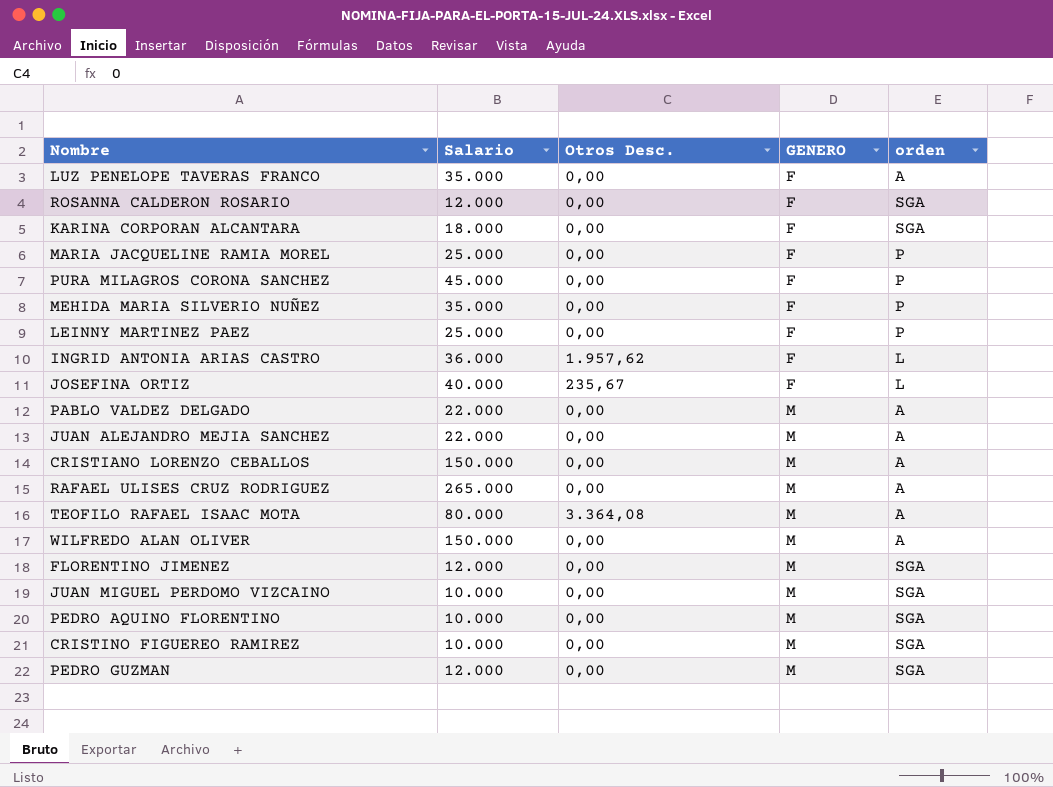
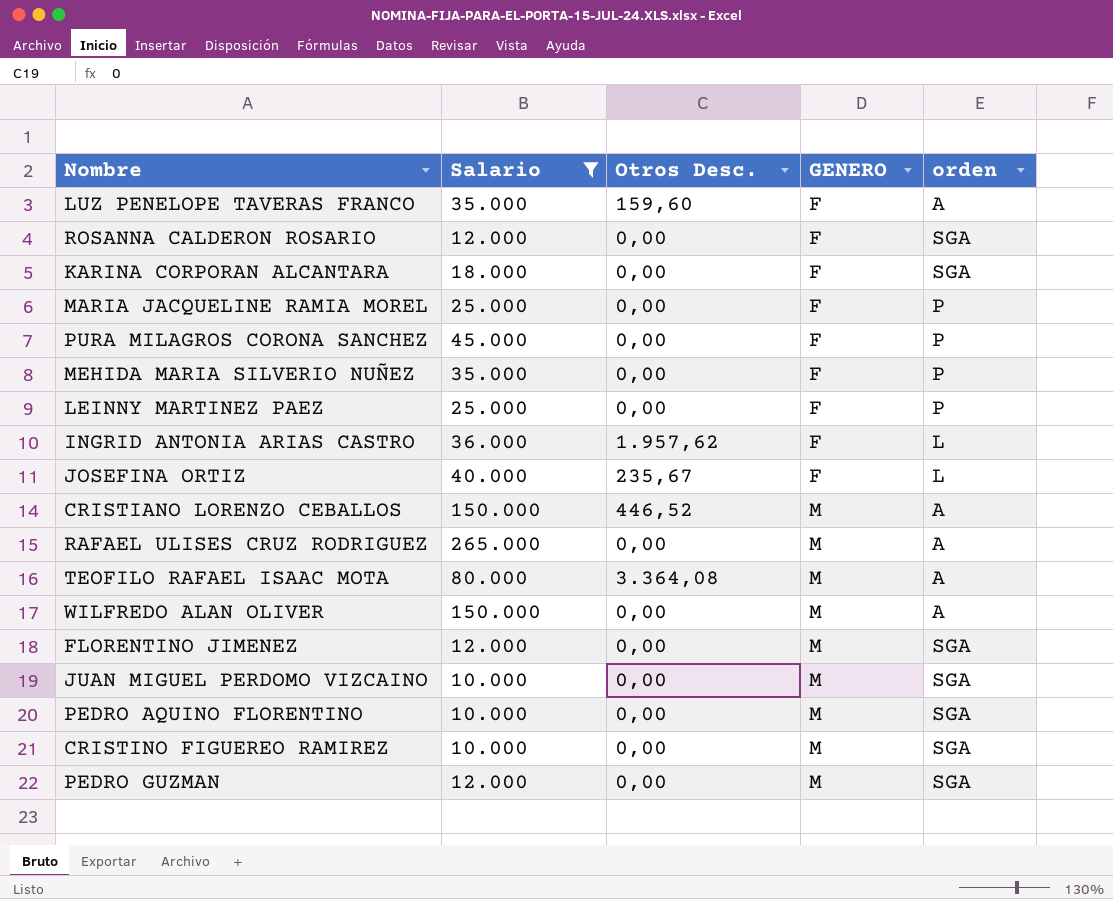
filter: none -> Salario != 22.000
LUZ PENELOPE TAVERAS FRANCO | Otros Desc.: 0,00 -> 159,60
CRISTIANO LORENZO CEBALLOS | Otros Desc.: 0,00 -> 446,52

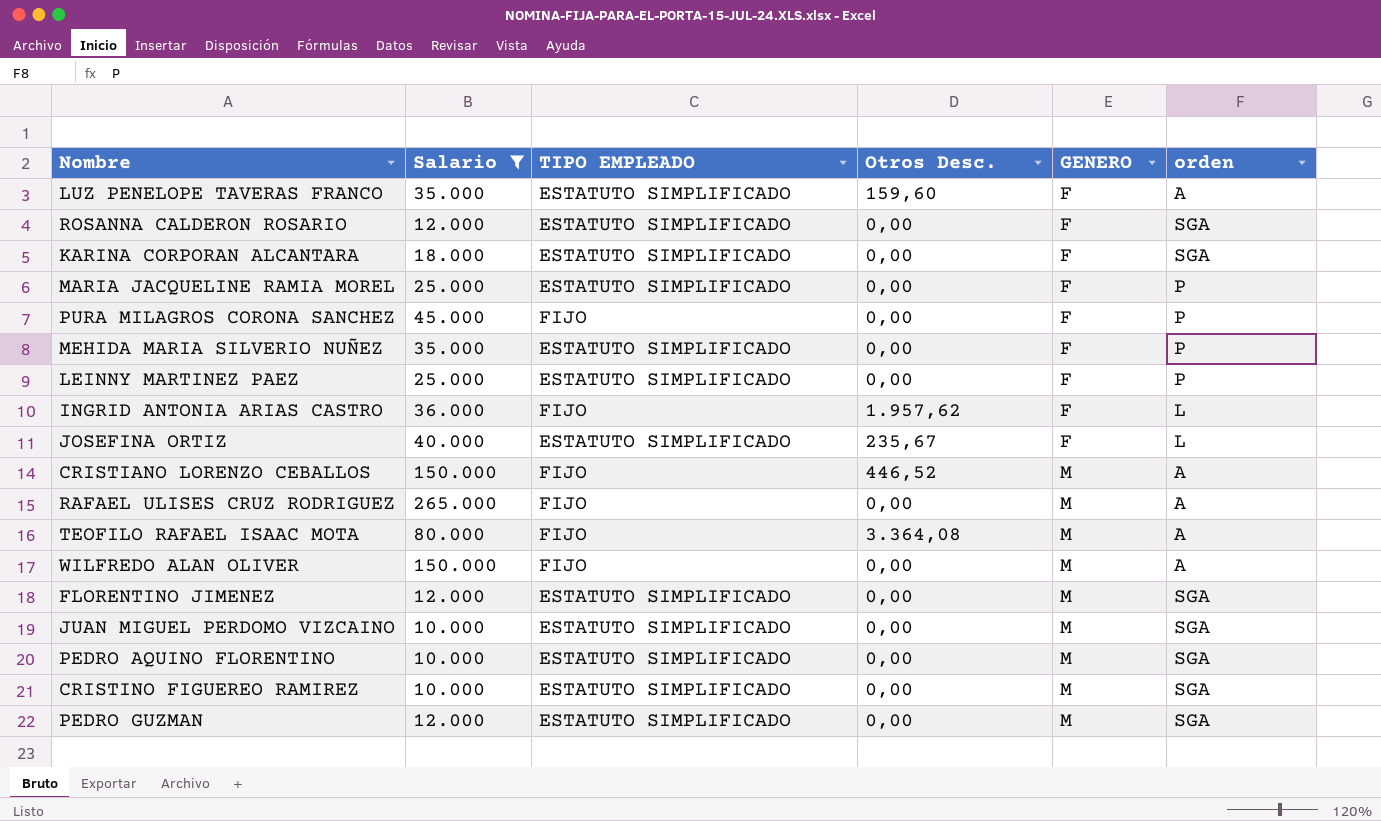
column TIPO EMPLEADO | position: none -> 3

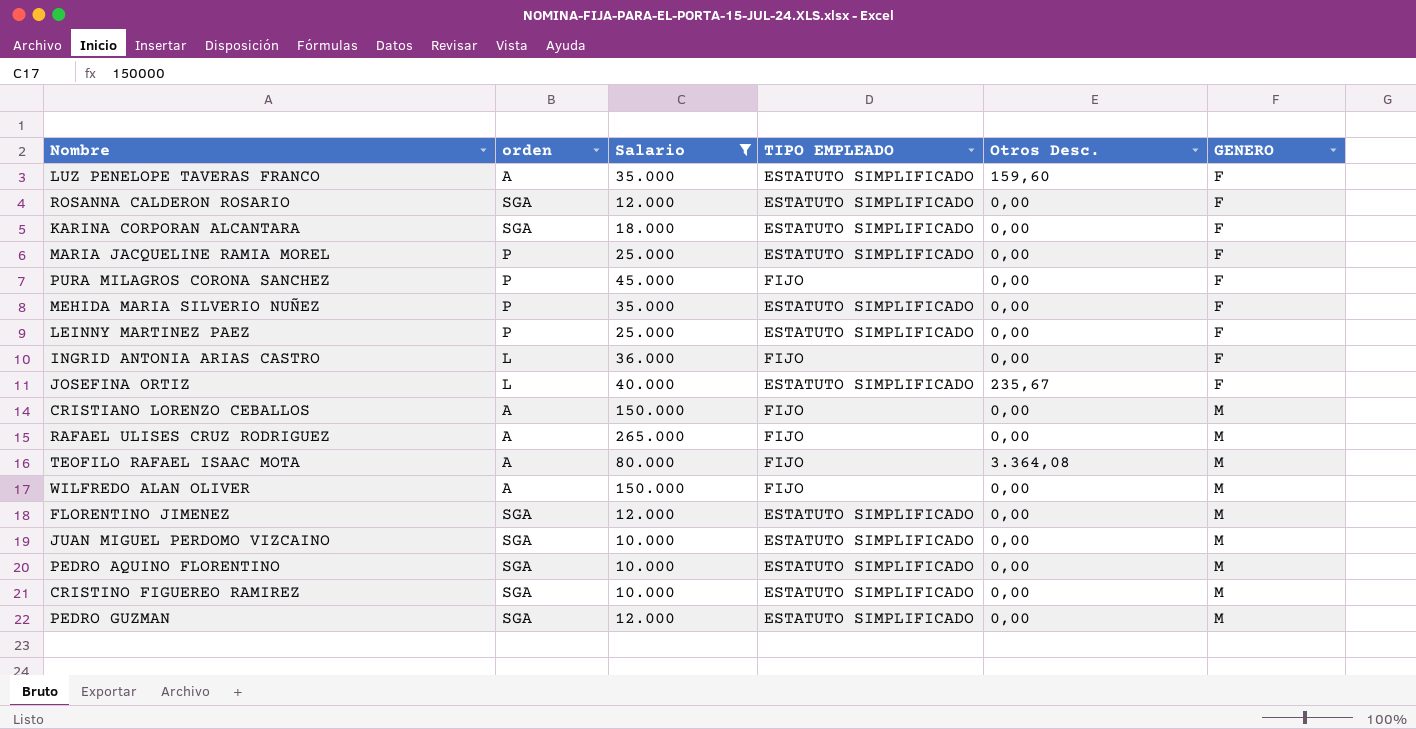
column orden | position: 6 -> 2
INGRID ANTONIA ARIAS CASTRO | Otros Desc.: 1.957,62 -> 0,00
CRISTIANO LORENZO CEBALLOS | Otros Desc.: 446,52 -> 0,00

